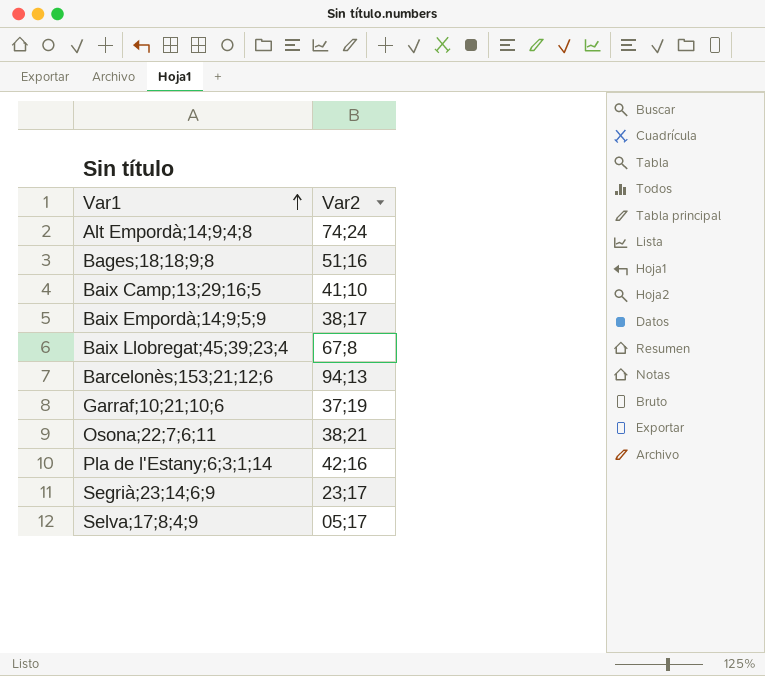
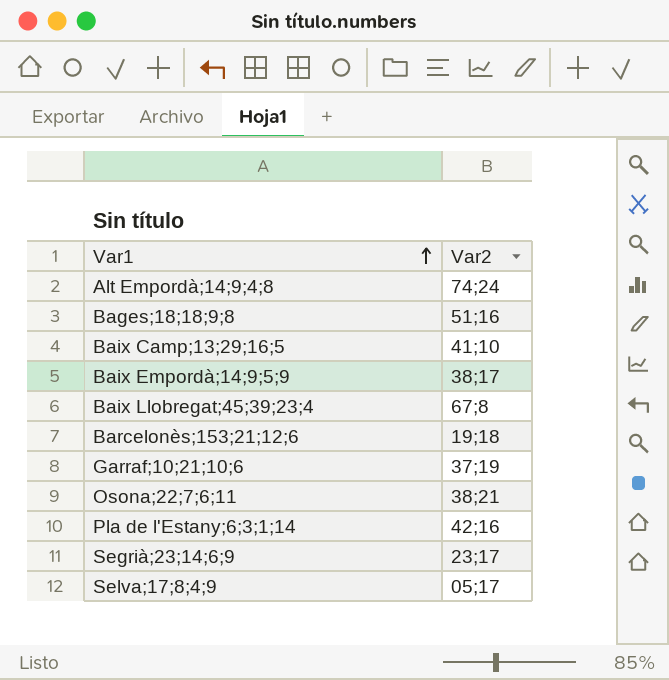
Barcelonès;153;21;12;6 | Var2: 94;13 -> 19;18

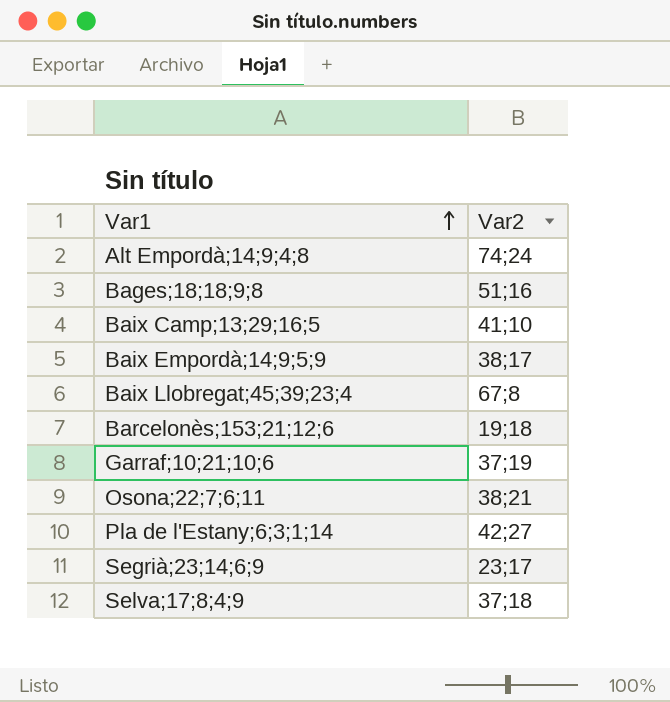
Pla de l'Estany;6;3;1;14 | Var2: 42;16 -> 42;27
Selva;17;8;4;9 | Var2: 05;17 -> 37;18

